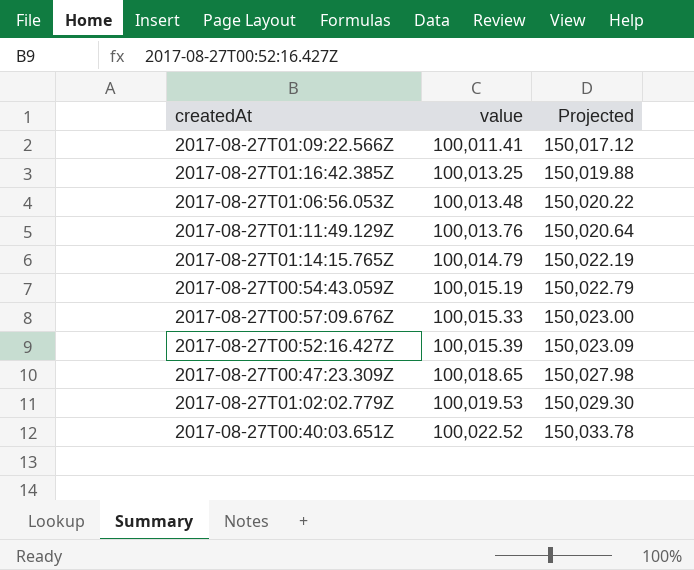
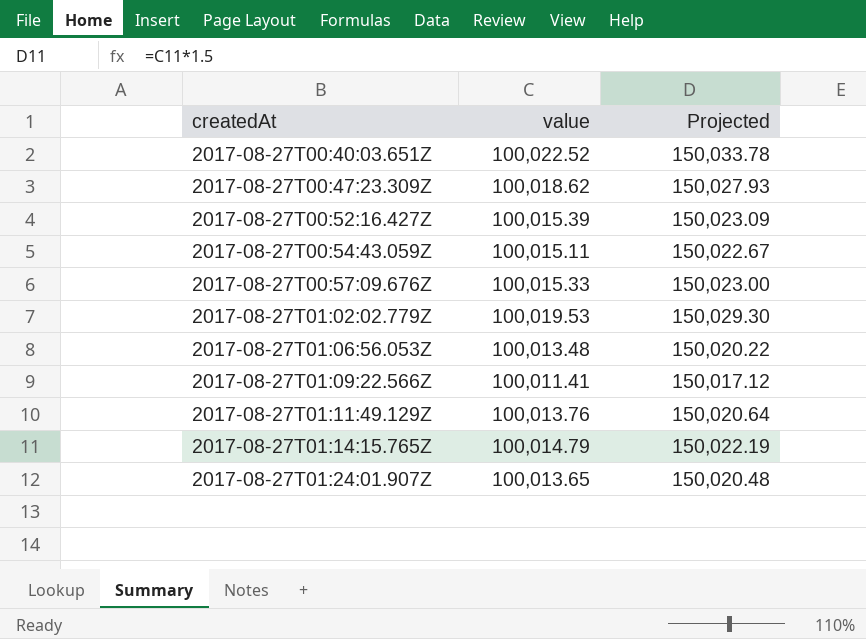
row order: value ascending -> createdAt ascending
row 2017-08-27T01:16:42.385Z: 100,013.25 | 150,019.88 -> none
2017-08-27T00:47:23.309Z | value: 100,018.65 -> 100,018.62
2017-08-27T00:47:23.309Z | Projected: 150,027.98 -> 150,027.93
2017-08-27T00:54:43.059Z | value: 100,015.19 -> 100,015.11
2017-08-27T00:54:43.059Z | Projected: 150,022.79 -> 150,022.67
row 2017-08-27T01:24:01.907Z: none -> 100,013.65 | 150,020.48

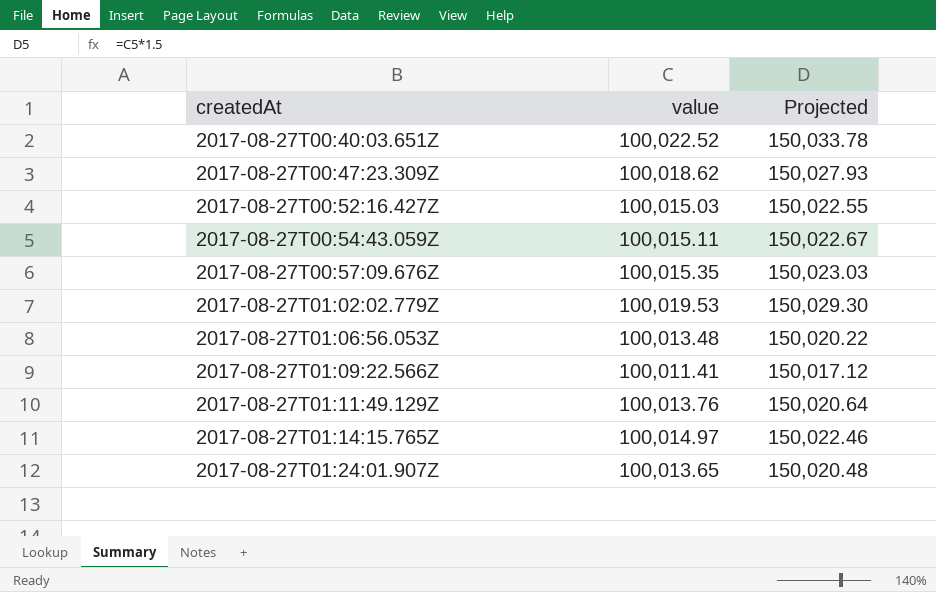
2017-08-27T00:52:16.427Z | value: 100,015.39 -> 100,015.03
2017-08-27T00:52:16.427Z | Projected: 150,023.09 -> 150,022.55
2017-08-27T00:57:09.676Z | value: 100,015.33 -> 100,015.35
2017-08-27T00:57:09.676Z | Projected: 150,023.00 -> 150,023.03
2017-08-27T01:14:15.765Z | value: 100,014.79 -> 100,014.97
2017-08-27T01:14:15.765Z | Projected: 150,022.19 -> 150,022.46

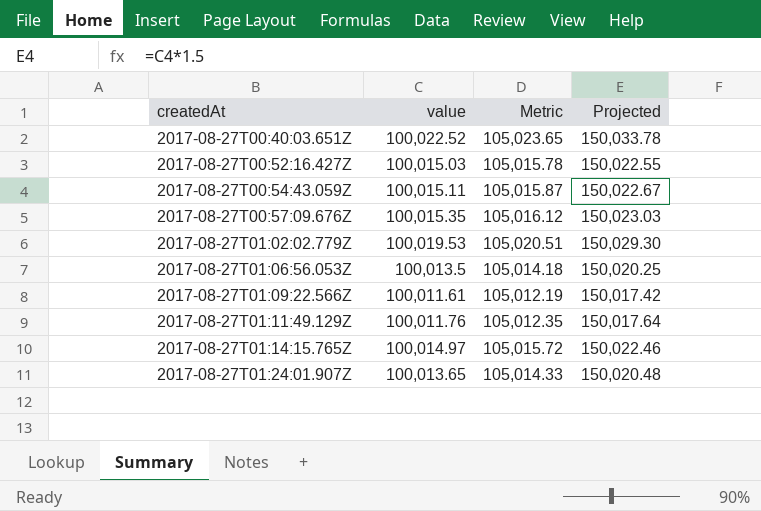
column Metric | formula: none -> [value] * 1.05
row 2017-08-27T00:47:23.309Z: 100,018.62 | 150,027.93 -> none
2017-08-27T01:06:56.053Z | value: 100,013.48 -> 100,013.5
2017-08-27T01:06:56.053Z | Projected: 150,020.22 -> 150,020.25
2017-08-27T01:09:22.566Z | value: 100,011.41 -> 100,011.61
2017-08-27T01:09:22.566Z | Projected: 150,017.12 -> 150,017.42
2017-08-27T01:11:49.129Z | value: 100,013.76 -> 100,011.76
2017-08-27T01:11:49.129Z | Projected: 150,020.64 -> 150,017.64

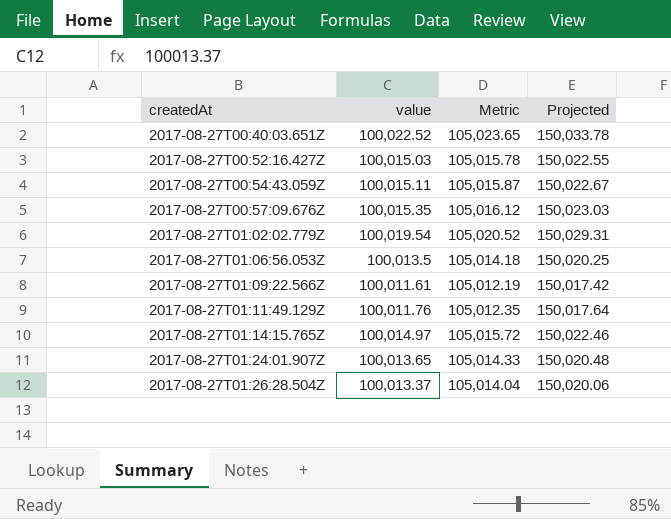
2017-08-27T01:02:02.779Z | value: 100,019.53 -> 100,019.54
2017-08-27T01:02:02.779Z | Metric: 105,020.51 -> 105,020.52
2017-08-27T01:02:02.779Z | Projected: 150,029.30 -> 150,029.31
row 2017-08-27T01:26:28.504Z: none -> 100,013.37 | 105,014.04 | 150,020.06

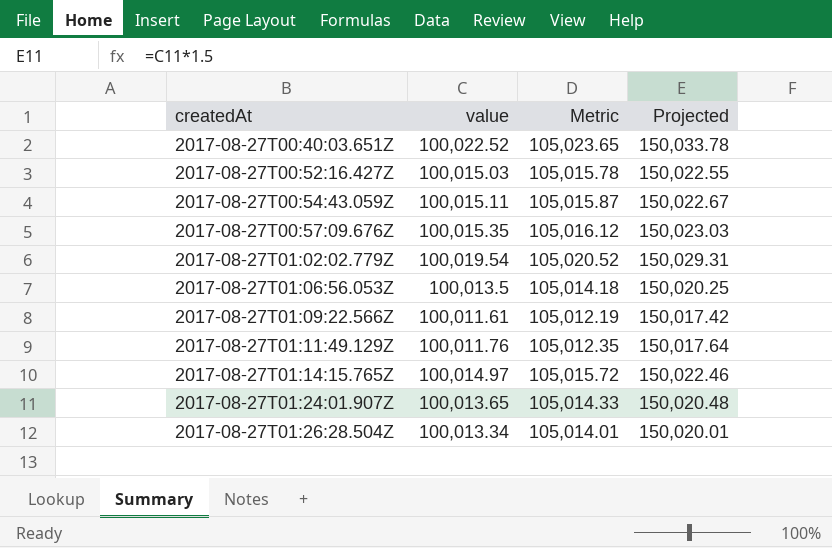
2017-08-27T01:26:28.504Z | value: 100,013.37 -> 100,013.34
2017-08-27T01:26:28.504Z | Metric: 105,014.04 -> 105,014.01
2017-08-27T01:26:28.504Z | Projected: 150,020.06 -> 150,020.01

